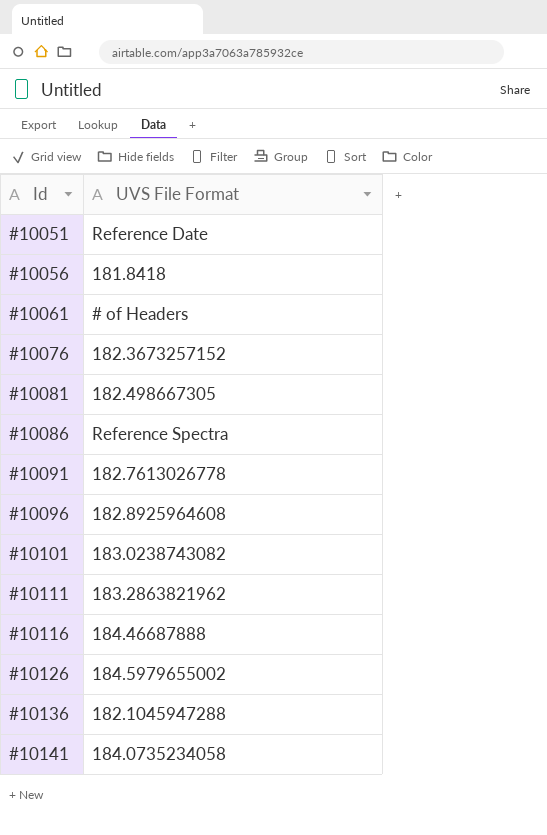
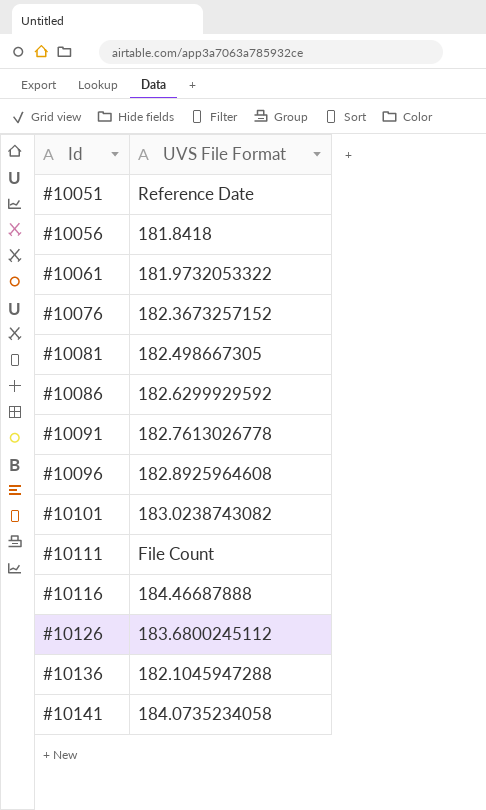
#10061 | UVS File Format: # of Headers -> 181.9732053322
#10086 | UVS File Format: Reference Spectra -> 182.6299929592
#10111 | UVS File Format: 183.2863821962 -> File Count
#10126 | UVS File Format: 184.5979655002 -> 183.6800245112

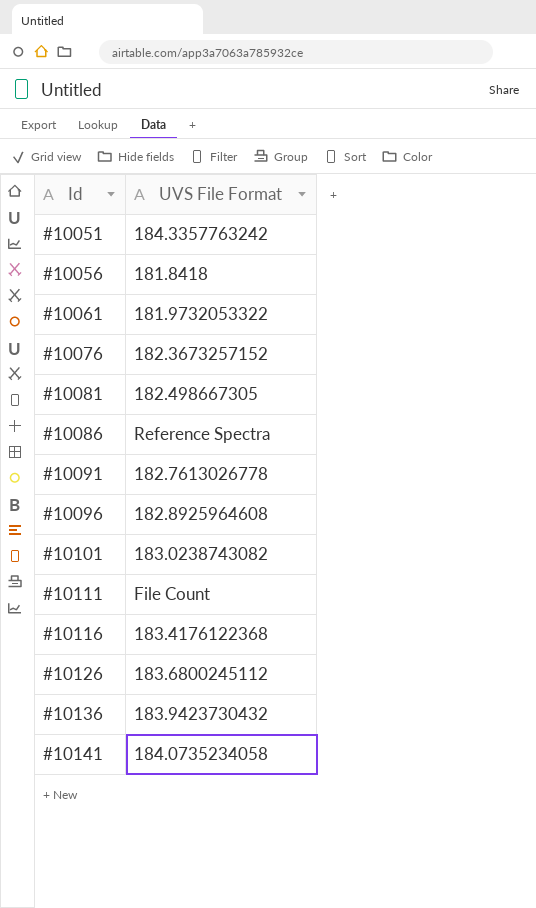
#10051 | UVS File Format: Reference Date -> 184.3357763242
#10086 | UVS File Format: 182.6299929592 -> Reference Spectra
#10116 | UVS File Format: 184.46687888 -> 183.4176122368
#10136 | UVS File Format: 182.1045947288 -> 183.9423730432

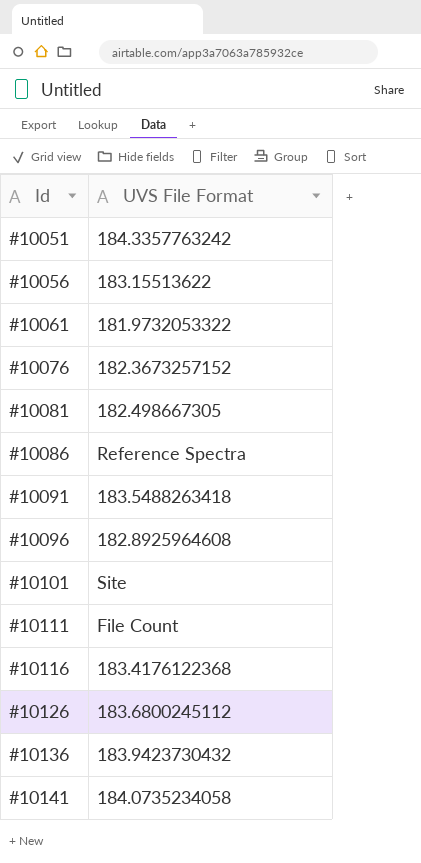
#10056 | UVS File Format: 181.8418 -> 183.15513622
#10091 | UVS File Format: 182.7613026778 -> 183.5488263418
#10101 | UVS File Format: 183.0238743082 -> Site

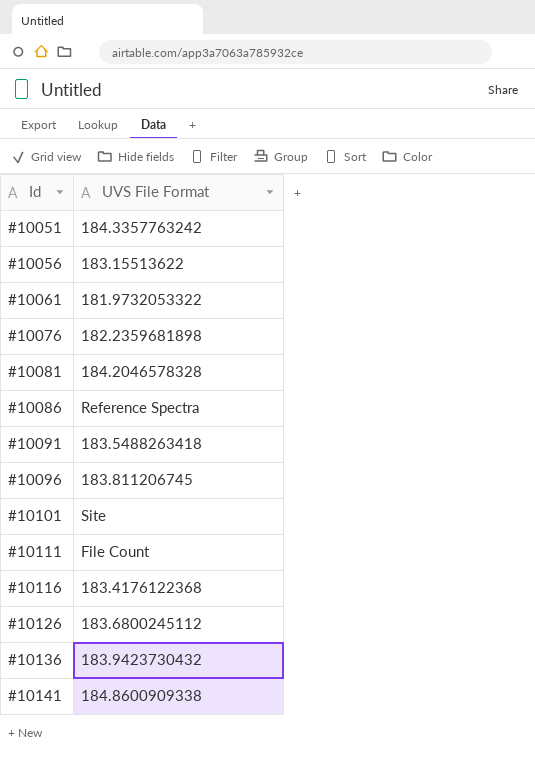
#10076 | UVS File Format: 182.3673257152 -> 182.2359681898
#10081 | UVS File Format: 182.498667305 -> 184.2046578328
#10096 | UVS File Format: 182.8925964608 -> 183.811206745
#10141 | UVS File Format: 184.0735234058 -> 184.8600909338

